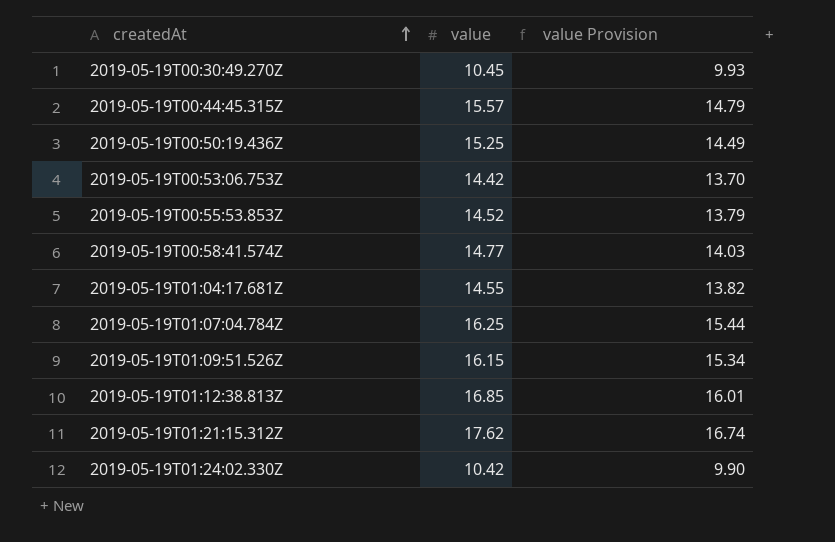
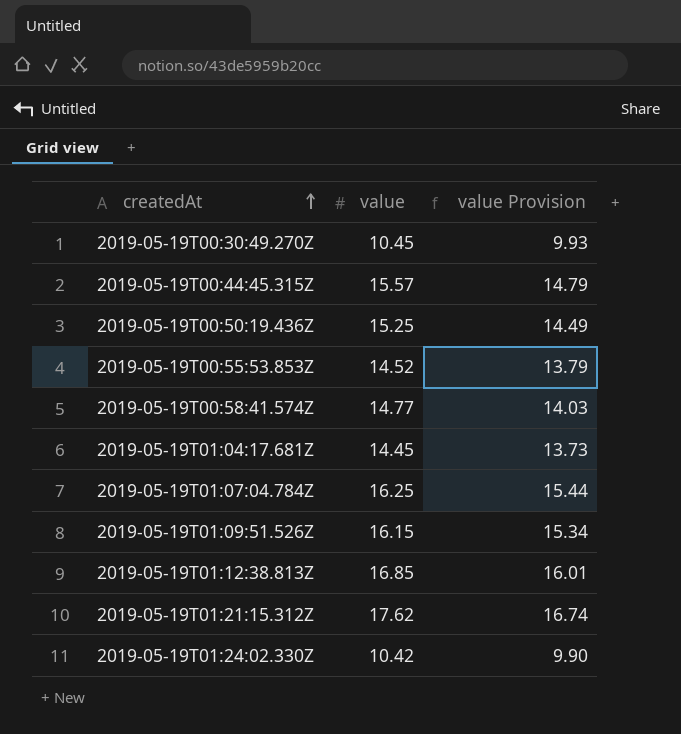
row 2019-05-19T00:53:06.753Z: 14.42 | 13.70 -> none
2019-05-19T01:04:17.681Z | value: 14.55 -> 14.45
2019-05-19T01:04:17.681Z | value Provision: 13.82 -> 13.73

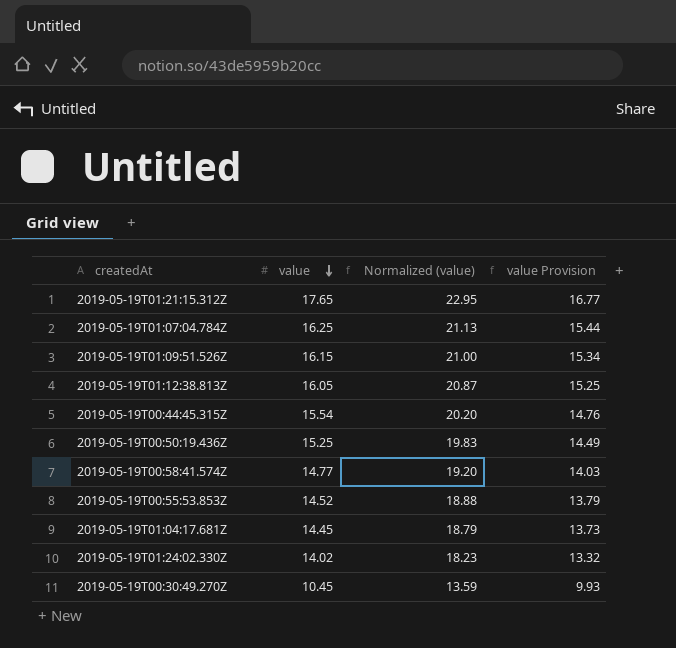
row order: createdAt ascending -> value descending
column Normalized (value) | formula: none -> [value] * 1.3
2019-05-19T01:21:15.312Z | value: 17.62 -> 17.65
2019-05-19T01:21:15.312Z | value Provision: 16.74 -> 16.77
2019-05-19T01:12:38.813Z | value: 16.85 -> 16.05
2019-05-19T01:12:38.813Z | value Provision: 16.01 -> 15.25
2019-05-19T00:44:45.315Z | value: 15.57 -> 15.54
2019-05-19T00:44:45.315Z | value Provision: 14.79 -> 14.76
2019-05-19T01:24:02.330Z | value: 10.42 -> 14.02
2019-05-19T01:24:02.330Z | value Provision: 9.90 -> 13.32

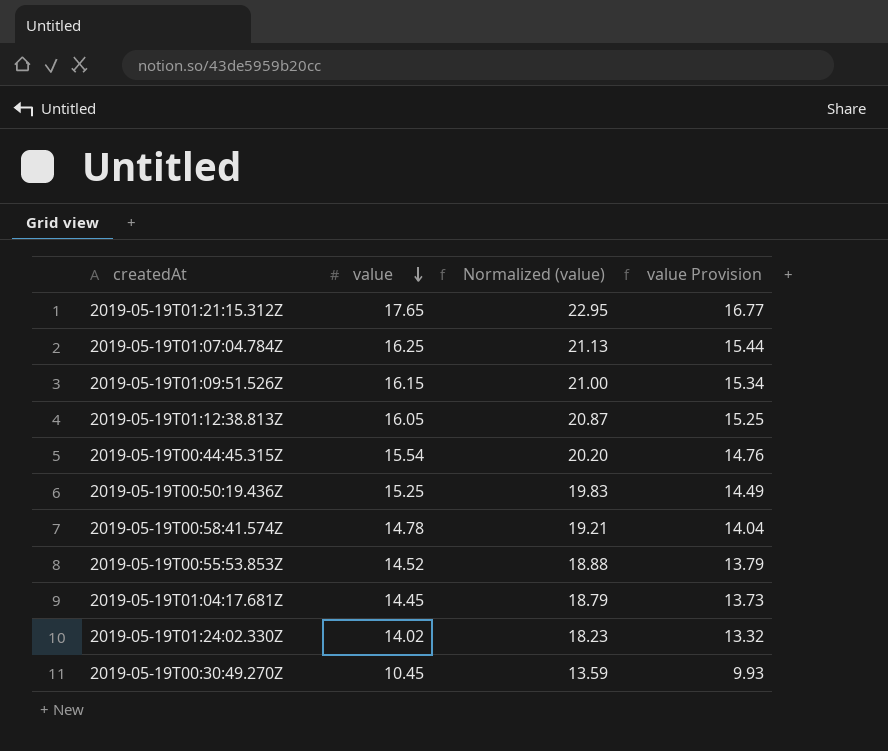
2019-05-19T00:58:41.574Z | value: 14.77 -> 14.78
2019-05-19T00:58:41.574Z | Normalized (value): 19.20 -> 19.21
2019-05-19T00:58:41.574Z | value Provision: 14.03 -> 14.04

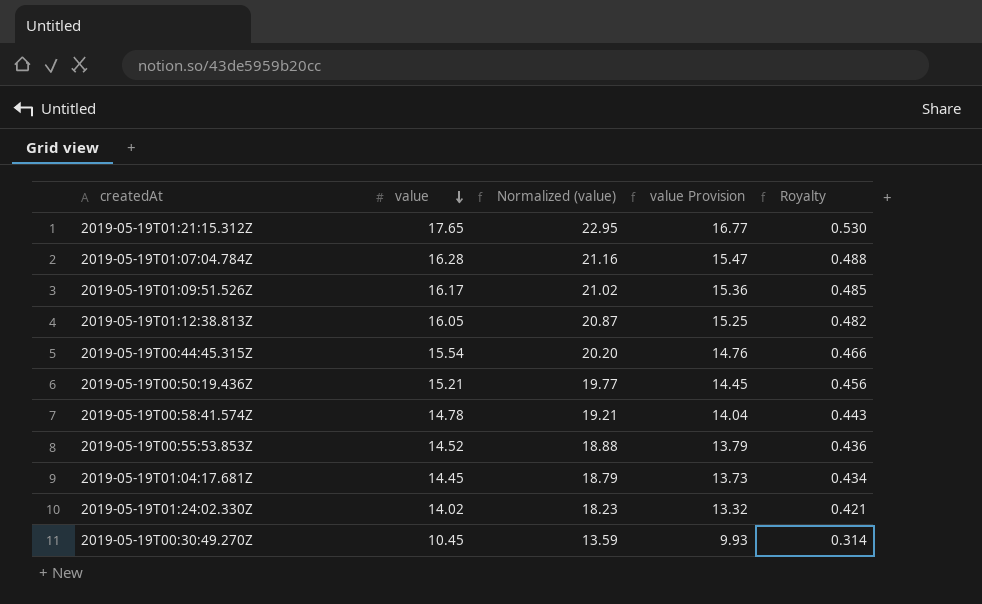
column Royalty | formula: none -> [value] * 0.03
2019-05-19T01:07:04.784Z | value: 16.25 -> 16.28
2019-05-19T01:07:04.784Z | Normalized (value): 21.13 -> 21.16
2019-05-19T01:07:04.784Z | value Provision: 15.44 -> 15.47
2019-05-19T01:09:51.526Z | value: 16.15 -> 16.17
2019-05-19T01:09:51.526Z | Normalized (value): 21.00 -> 21.02
2019-05-19T01:09:51.526Z | value Provision: 15.34 -> 15.36
2019-05-19T00:50:19.436Z | value: 15.25 -> 15.21
2019-05-19T00:50:19.436Z | Normalized (value): 19.83 -> 19.77
2019-05-19T00:50:19.436Z | value Provision: 14.49 -> 14.45

